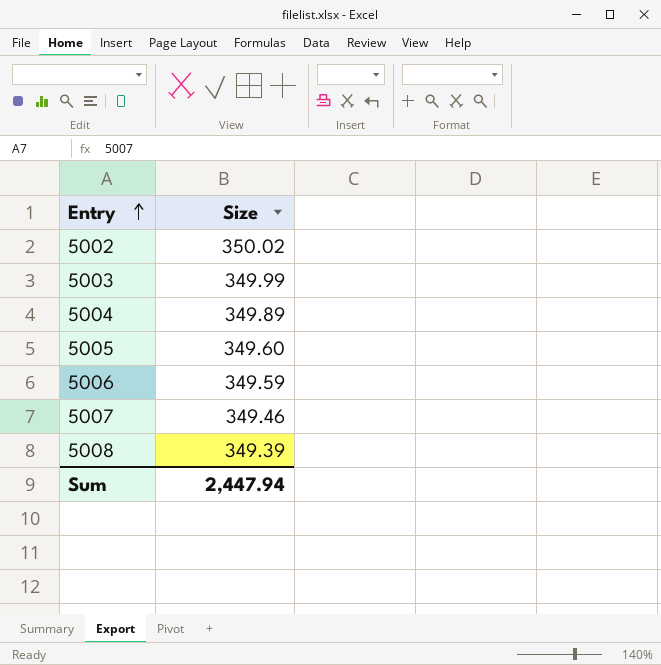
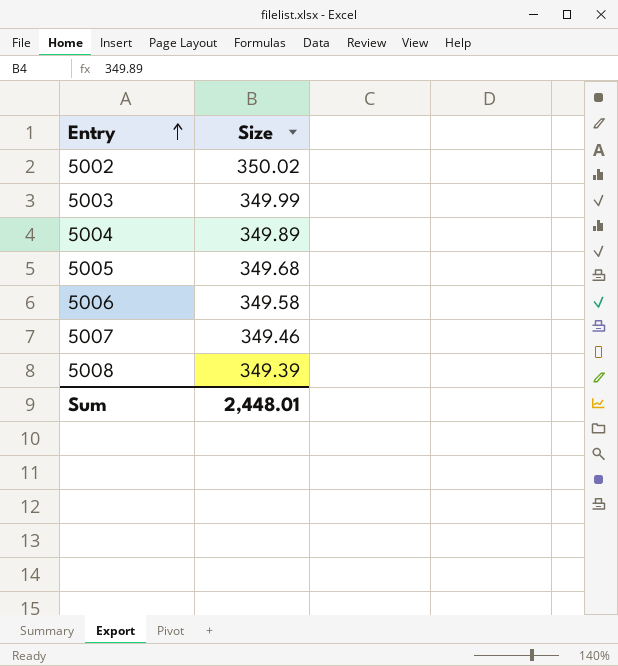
5005 | Size: 349.60 -> 349.68
5006 | Size: 349.59 -> 349.58
Sum | Size: 2,447.94 -> 2,448.01

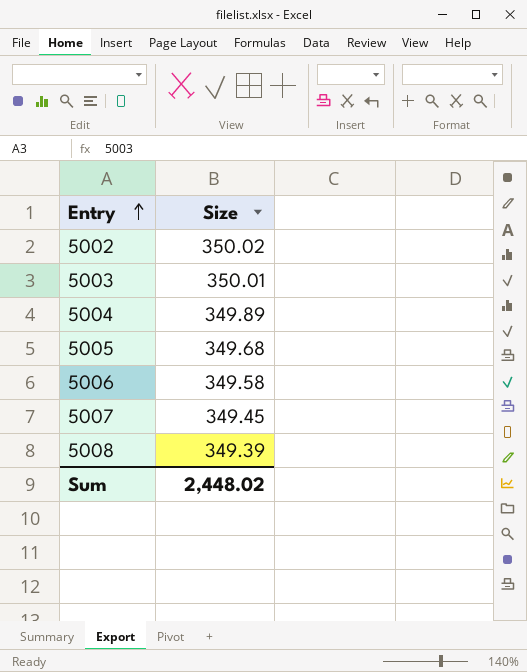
5003 | Size: 349.99 -> 350.01
5007 | Size: 349.46 -> 349.45
Sum | Size: 2,448.01 -> 2,448.02

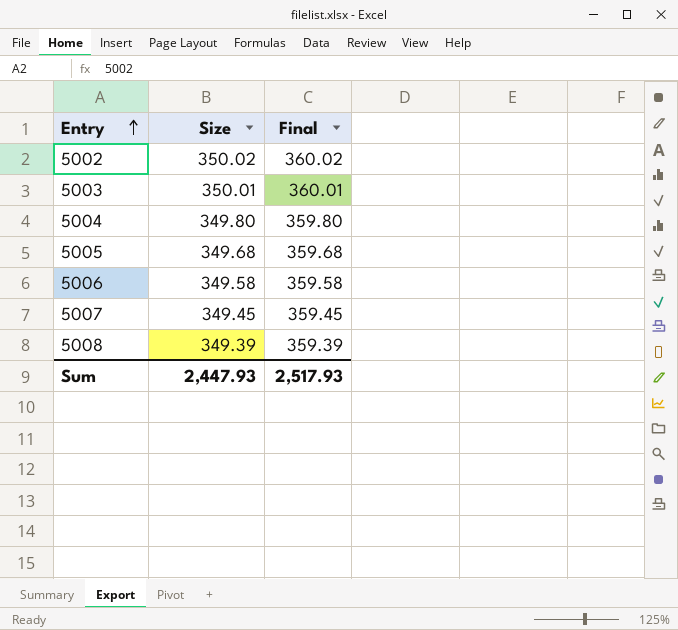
column Final | formula: none -> [Size] + 10
5004 | Size: 349.89 -> 349.80
Sum | Size: 2,448.02 -> 2,447.93

